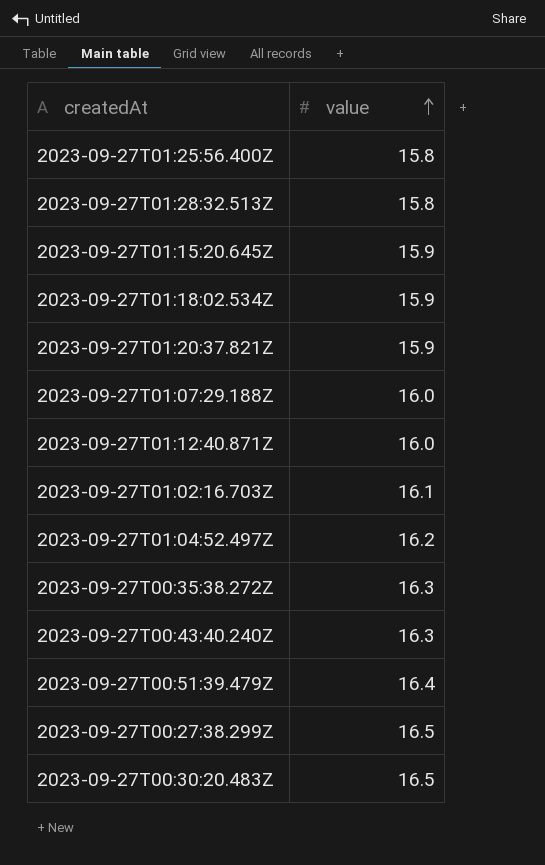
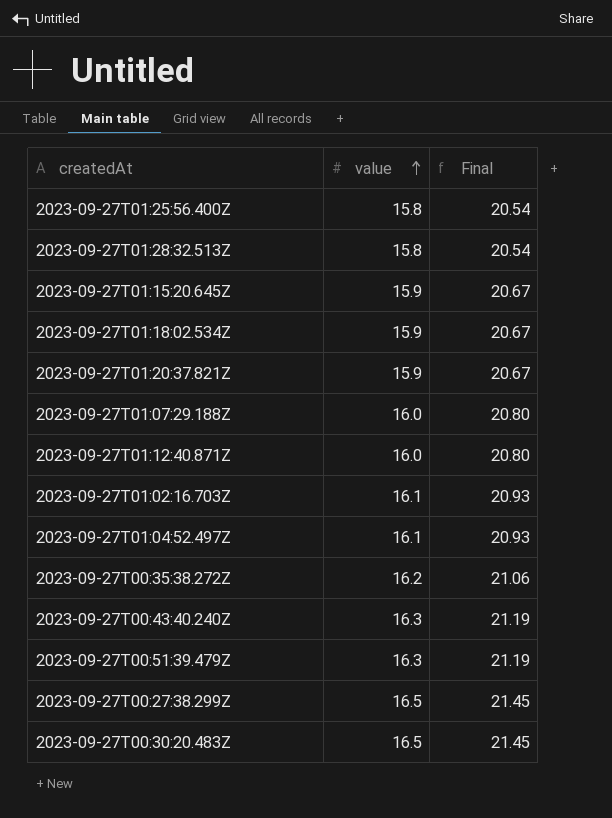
column Final | formula: none -> [value] * 1.3
2023-09-27T01:04:52.497Z | value: 16.2 -> 16.1
2023-09-27T00:35:38.272Z | value: 16.3 -> 16.2
2023-09-27T00:51:39.479Z | value: 16.4 -> 16.3

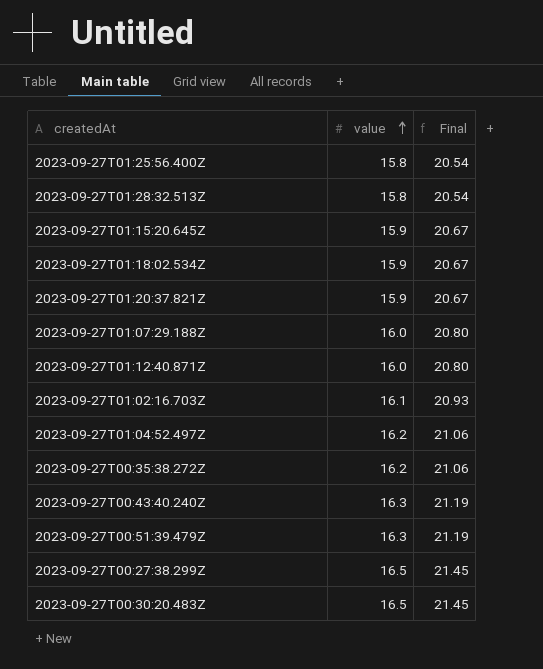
2023-09-27T01:04:52.497Z | value: 16.1 -> 16.2
2023-09-27T01:04:52.497Z | Final: 20.93 -> 21.06

